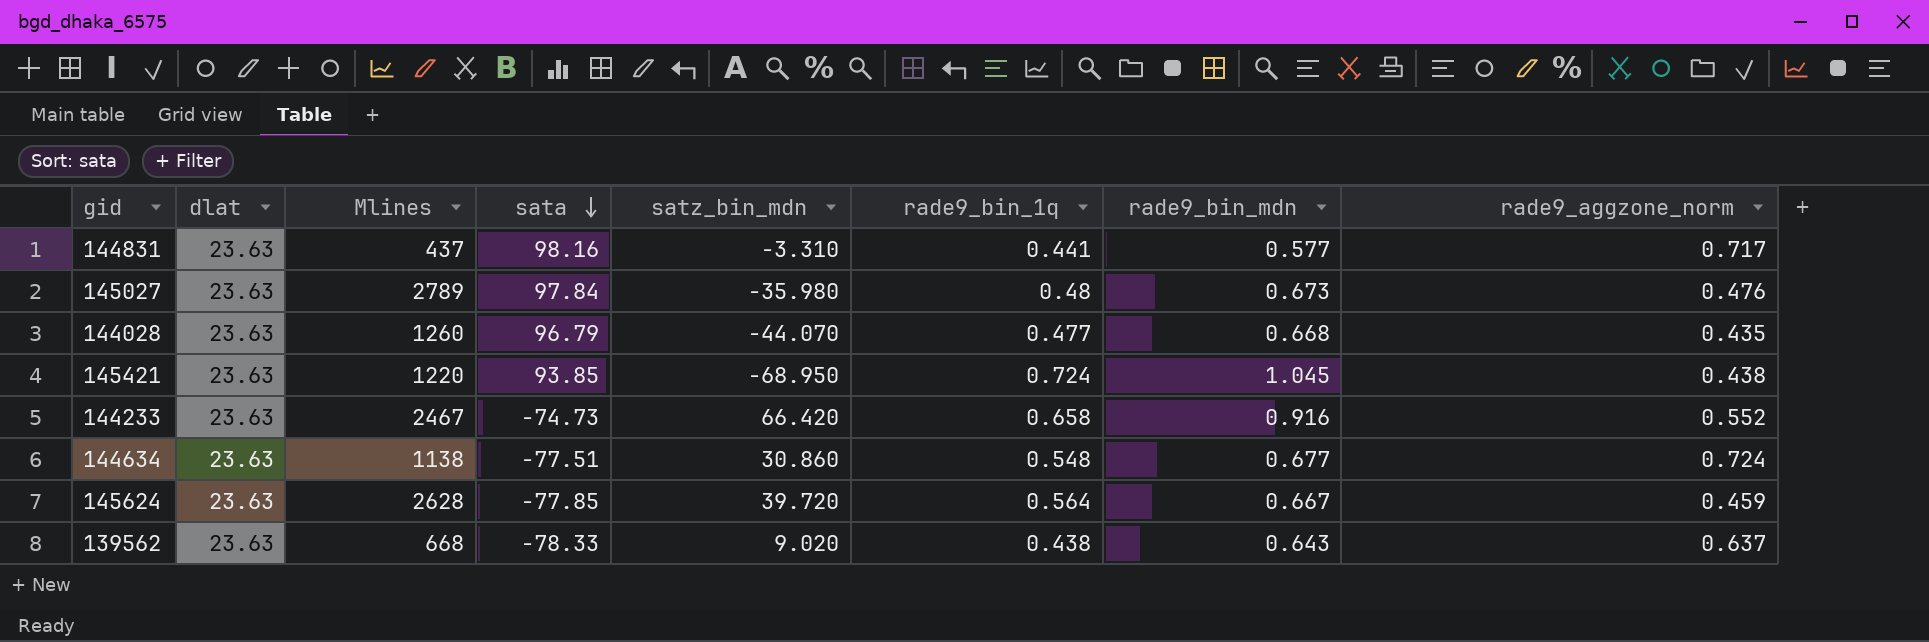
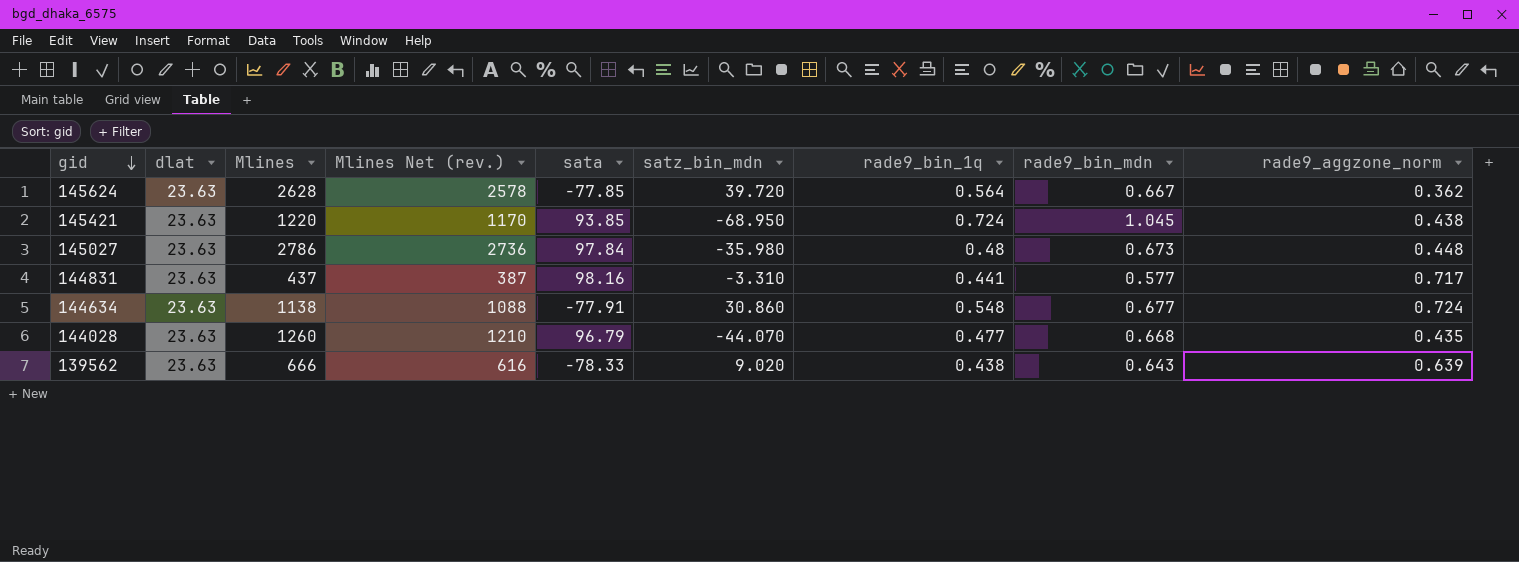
row order: sata descending -> gid descending
column Mlines Net (rev.) | formula: none -> [Mlines] - 50
row 144233: 23.63 | 2467 | -74.73 | 66.420 | 0.658 | 0.916 | 0.552 -> none
145624 | rade9_aggzone_norm: 0.459 -> 0.362
145027 | Mlines: 2789 -> 2786
145027 | rade9_aggzone_norm: 0.476 -> 0.448
144634 | sata: -77.51 -> -77.91
139562 | Mlines: 668 -> 666
139562 | rade9_aggzone_norm: 0.637 -> 0.639

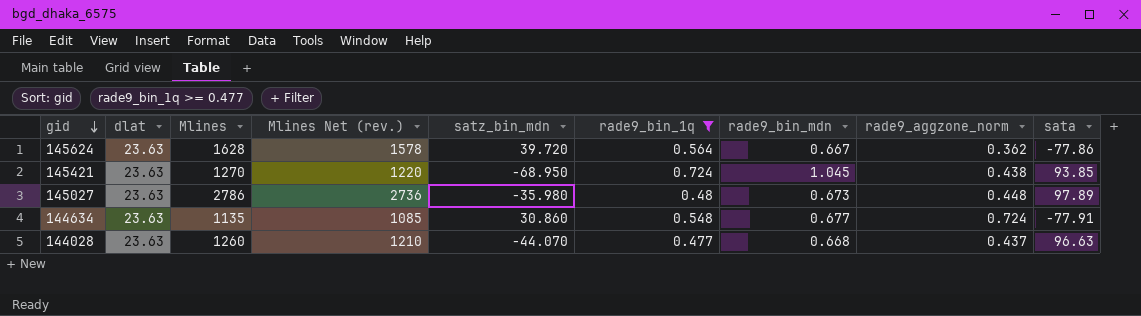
filter: none -> rade9_bin_1q >= 0.477
column sata | position: 5 -> 9
145624 | Mlines: 2628 -> 1628
145624 | Mlines Net (rev.): 2578 -> 1578
145624 | sata: -77.85 -> -77.86
145421 | Mlines: 1220 -> 1270
145421 | Mlines Net (rev.): 1170 -> 1220
145027 | sata: 97.84 -> 97.89
144634 | Mlines: 1138 -> 1135
144634 | Mlines Net (rev.): 1088 -> 1085
144028 | rade9_aggzone_norm: 0.435 -> 0.437
144028 | sata: 96.79 -> 96.63

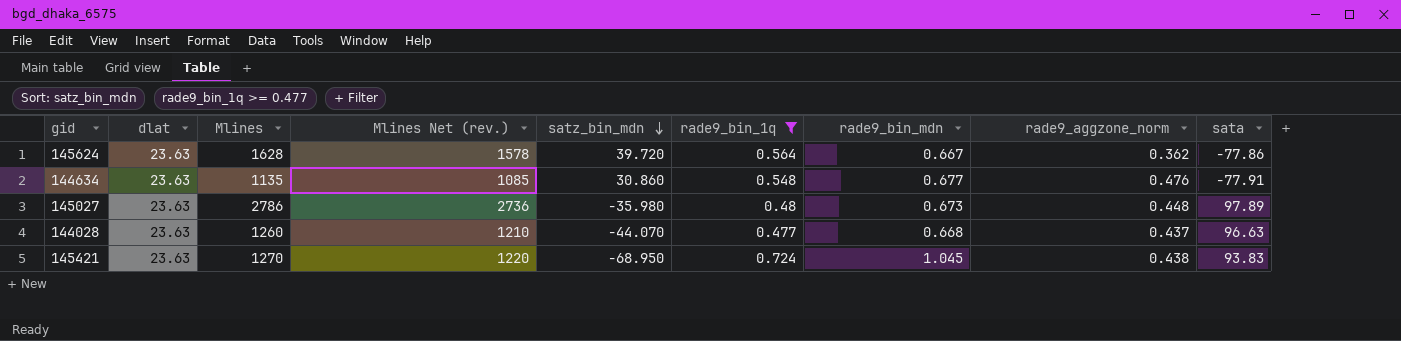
row order: gid descending -> satz_bin_mdn descending
144634 | rade9_aggzone_norm: 0.724 -> 0.476
145421 | sata: 93.85 -> 93.83

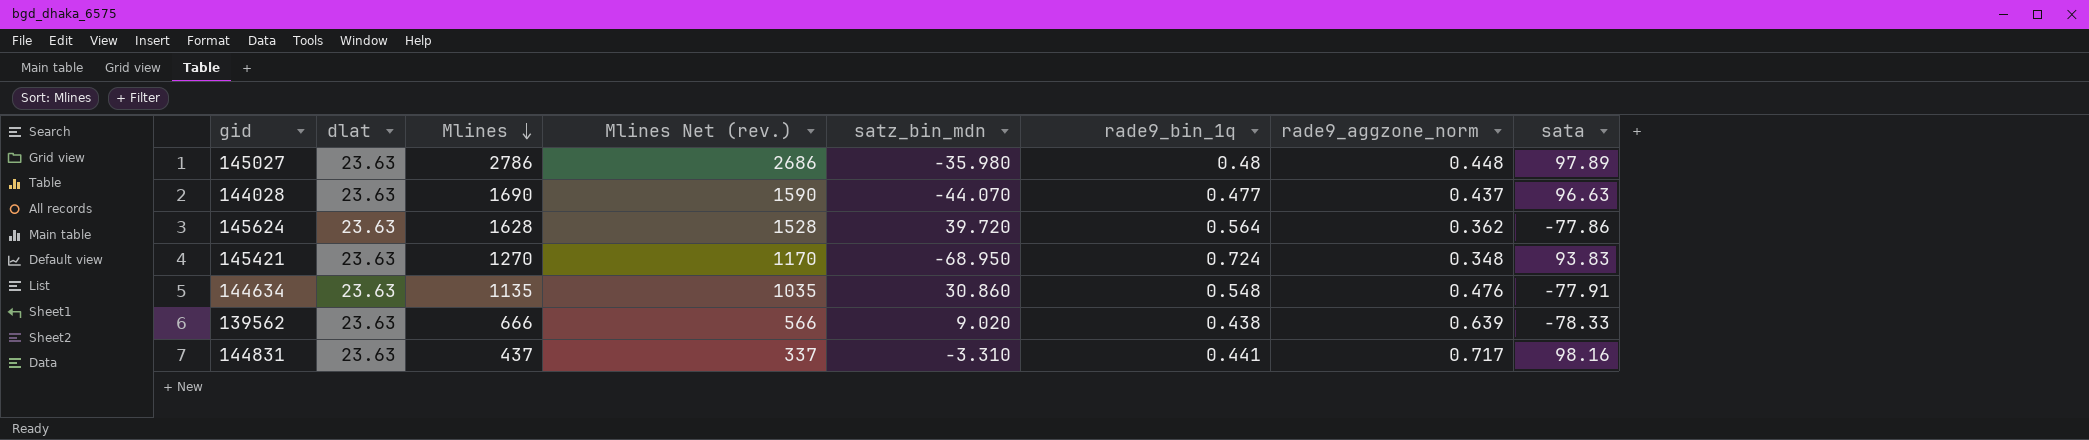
filter: rade9_bin_1q >= 0.477 -> none
row order: satz_bin_mdn descending -> Mlines descending
column rade9_bin_mdn | position: 7 -> none
column Mlines Net (rev.) | formula: [Mlines] - 50 -> [Mlines] - 100
144028 | Mlines: 1260 -> 1690
145421 | rade9_aggzone_norm: 0.438 -> 0.348

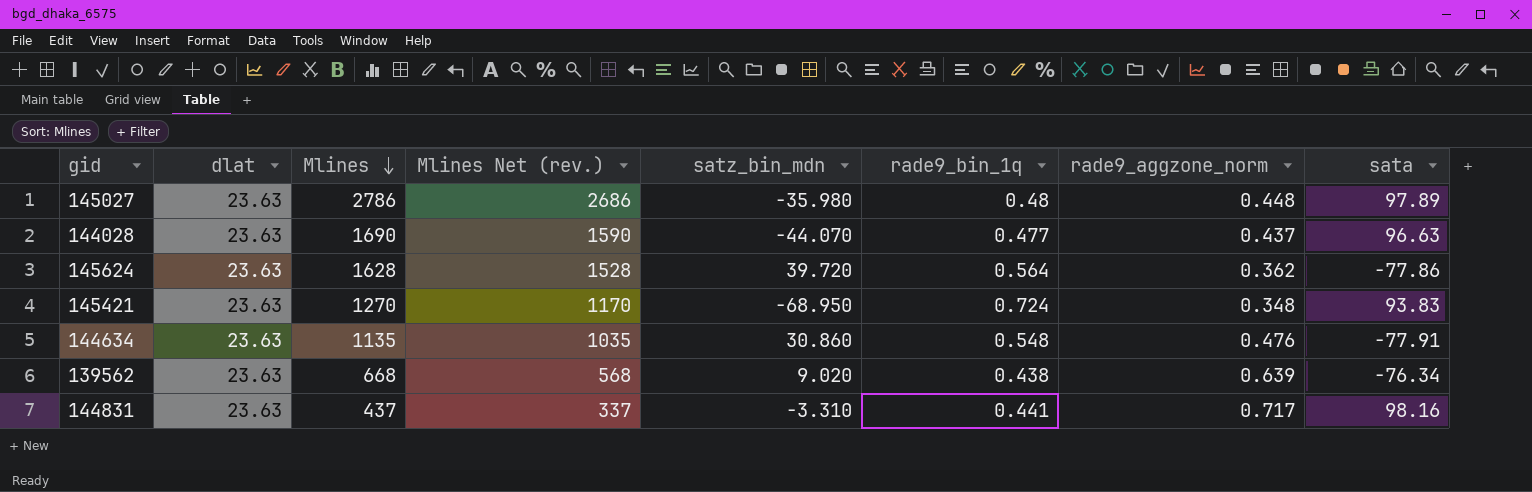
139562 | Mlines: 666 -> 668
139562 | Mlines Net (rev.): 566 -> 568
139562 | sata: -78.33 -> -76.34

